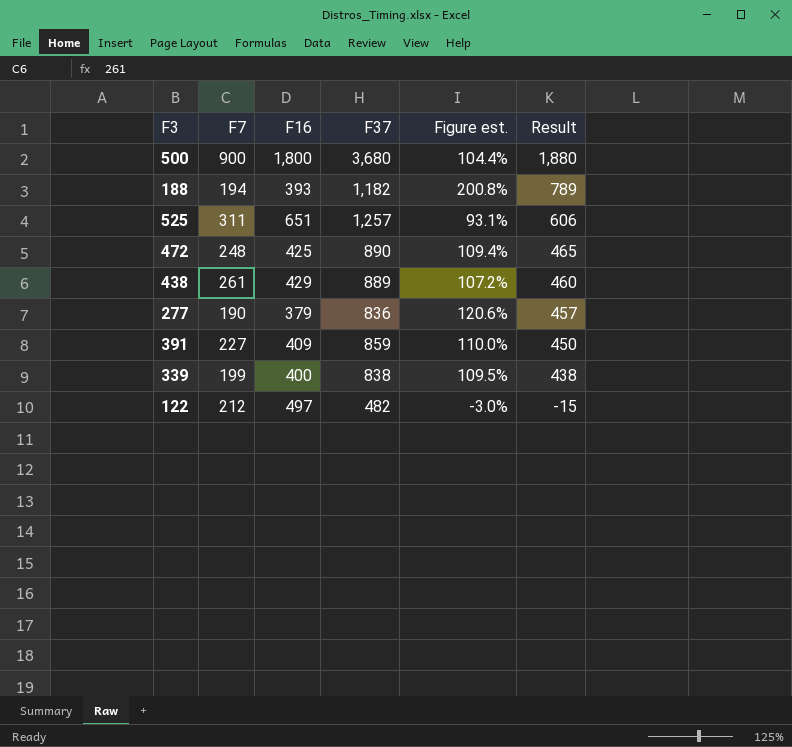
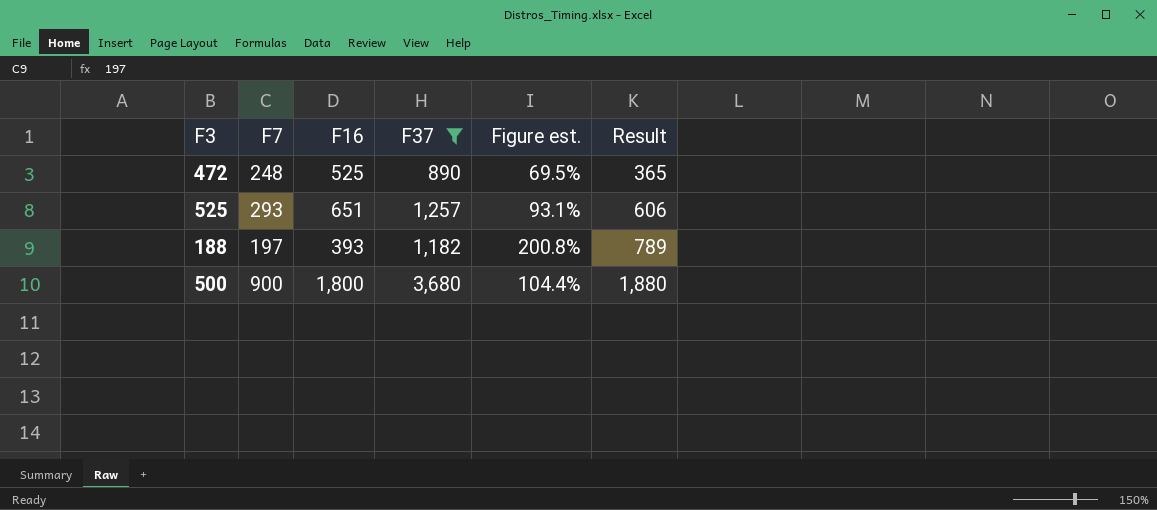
filter: none -> F37 >= 890
row order: Result descending -> Result ascending
472 | F16: 425 -> 525
472 | Figure est.: 109.4% -> 69.5%
472 | Result: 465 -> 365
525 | F7: 311 -> 293
188 | F7: 194 -> 197

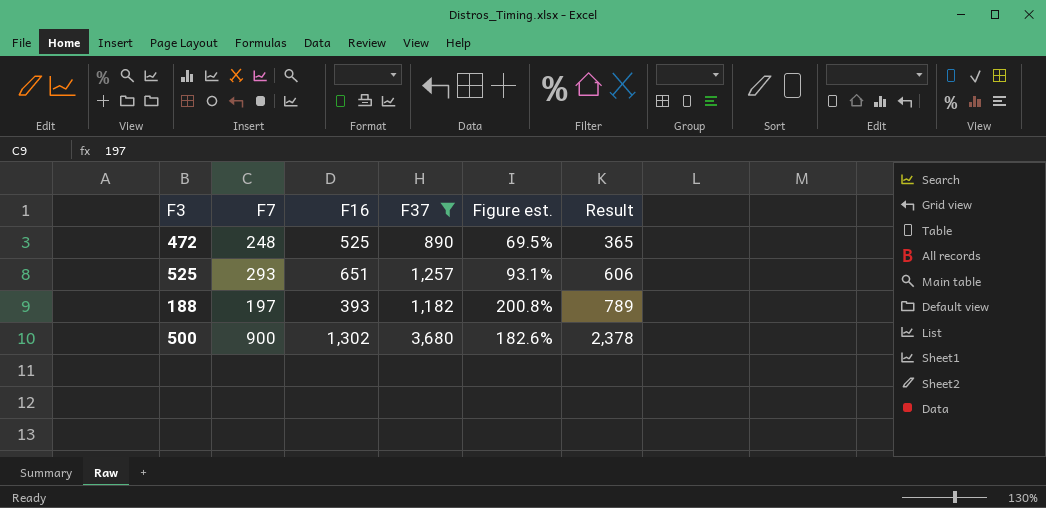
500 | F16: 1,800 -> 1,302
500 | Figure est.: 104.4% -> 182.6%
500 | Result: 1,880 -> 2,378

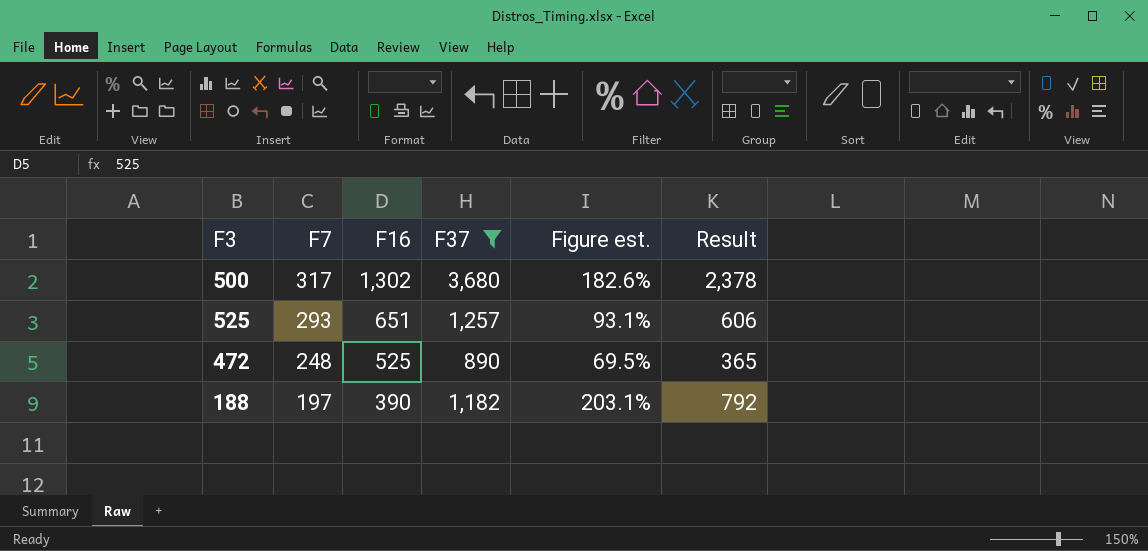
row order: Result ascending -> F7 descending
500 | F7: 900 -> 317
188 | F16: 393 -> 390
188 | Figure est.: 200.8% -> 203.1%
188 | Result: 789 -> 792

